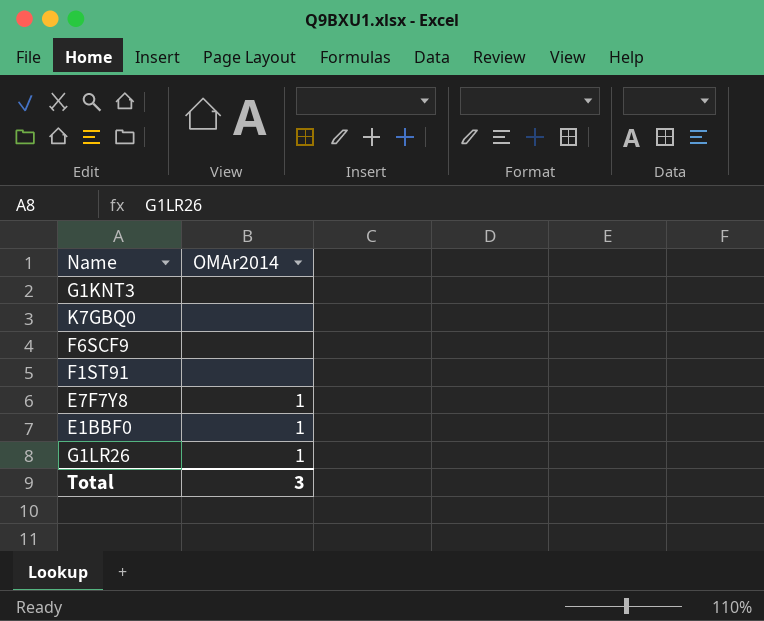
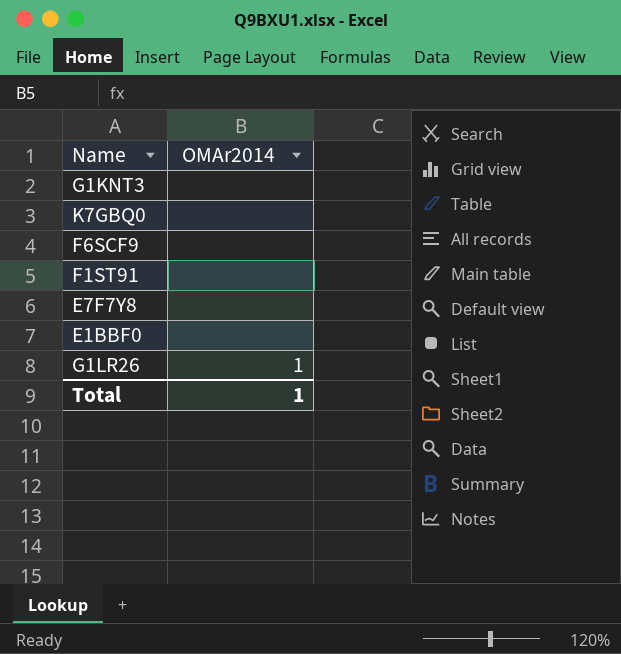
E7F7Y8 | OMAr2014: 1 -> none
E1BBF0 | OMAr2014: 1 -> none
Total | OMAr2014: 3 -> 1

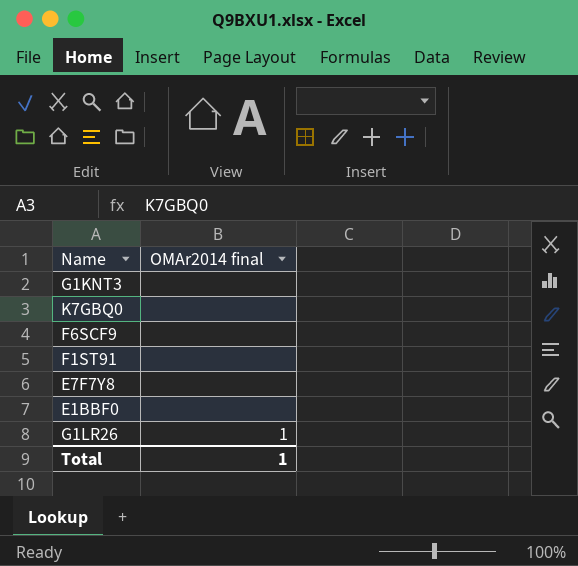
column name: OMAr2014 -> OMAr2014 final

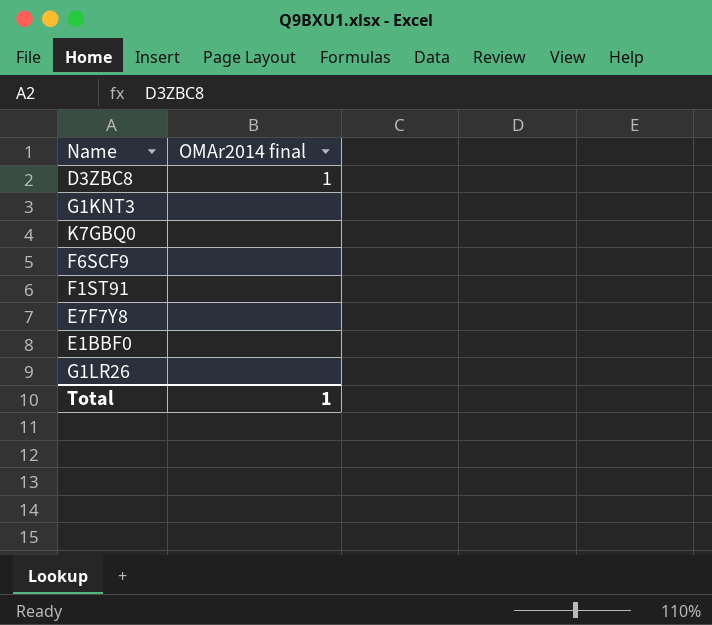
row D3ZBC8: none -> 1
G1LR26 | OMAr2014 final: 1 -> none

